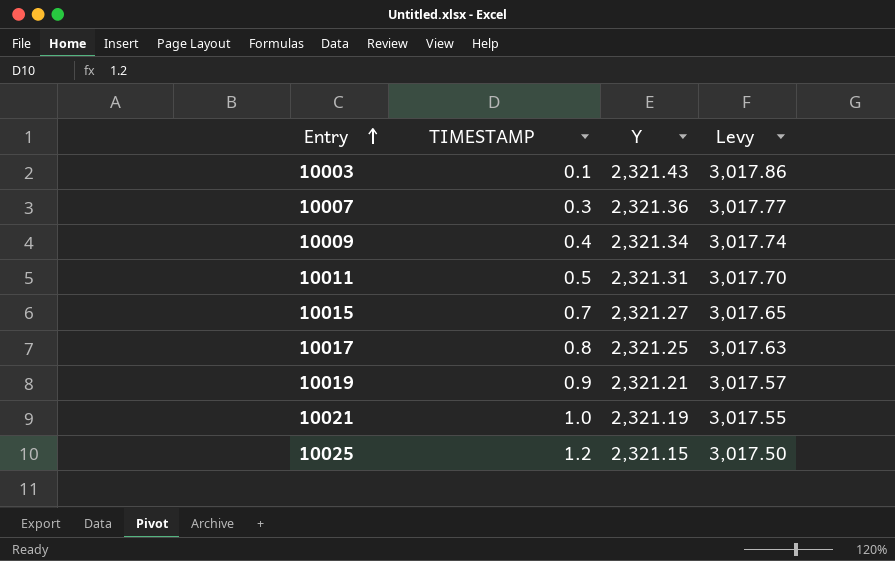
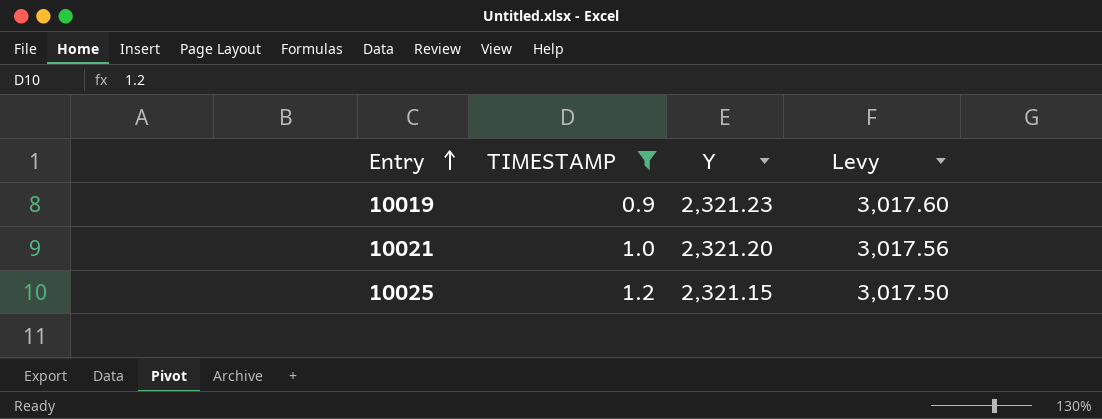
filter: none -> TIMESTAMP >= 0.9
10019 | Y: 2,321.21 -> 2,321.23
10019 | Levy: 3,017.57 -> 3,017.60
10021 | Y: 2,321.19 -> 2,321.20
10021 | Levy: 3,017.55 -> 3,017.56

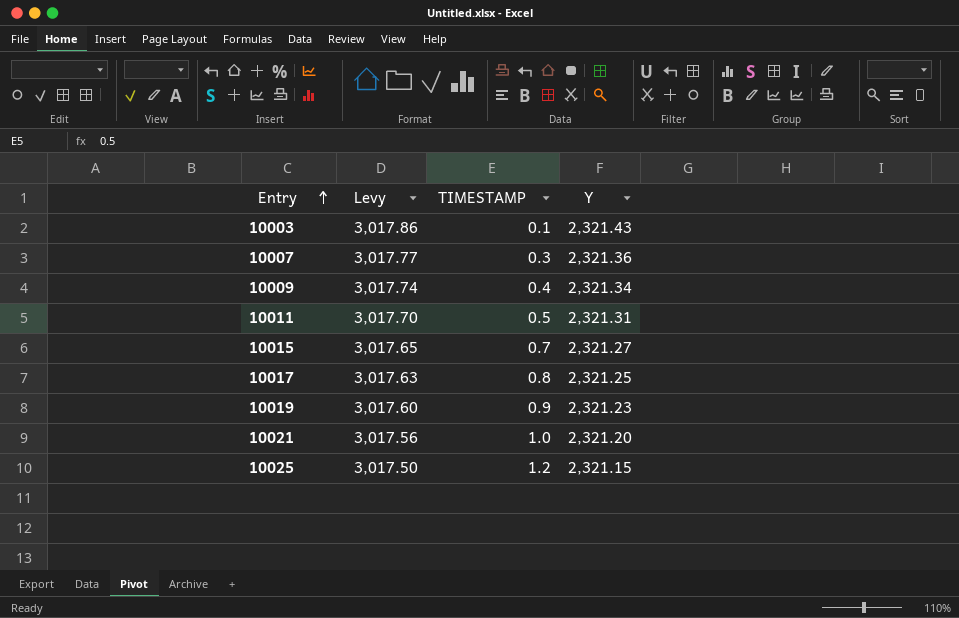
filter: TIMESTAMP >= 0.9 -> none
column Levy | position: 4 -> 2

